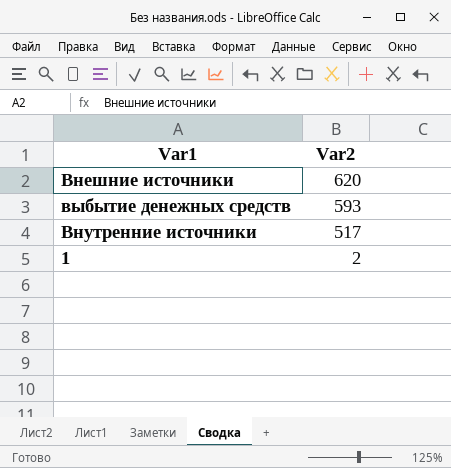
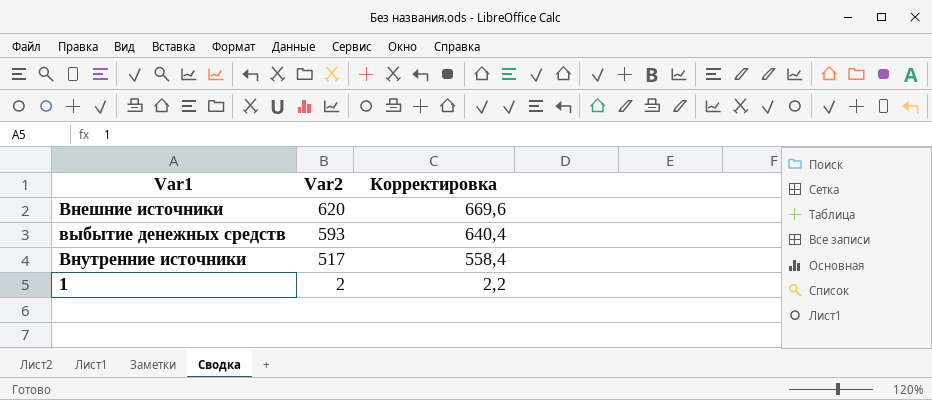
column Корректировка | formula: none -> [Var2] * 1,08

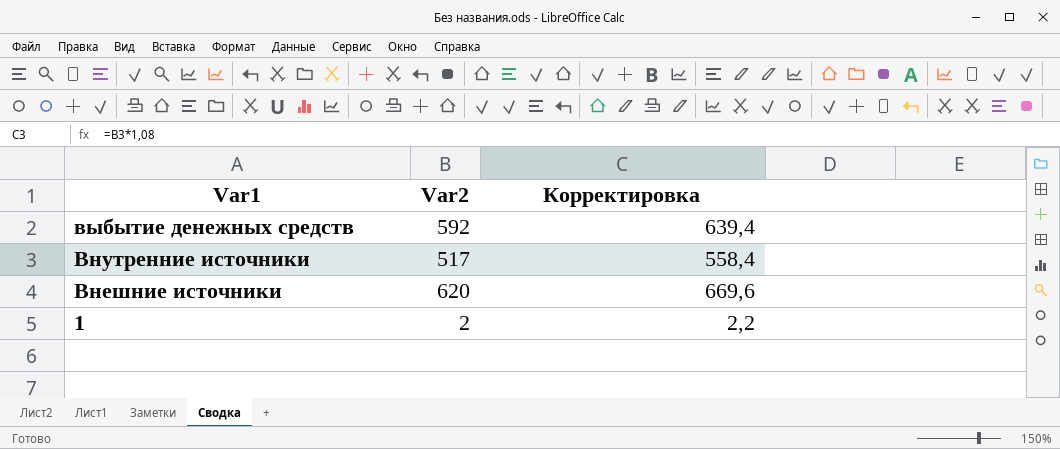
row order: Var2 descending -> Var1 descending
выбытие денежных средств | Var2: 593 -> 592
выбытие денежных средств | Корректировка: 640,4 -> 639,4

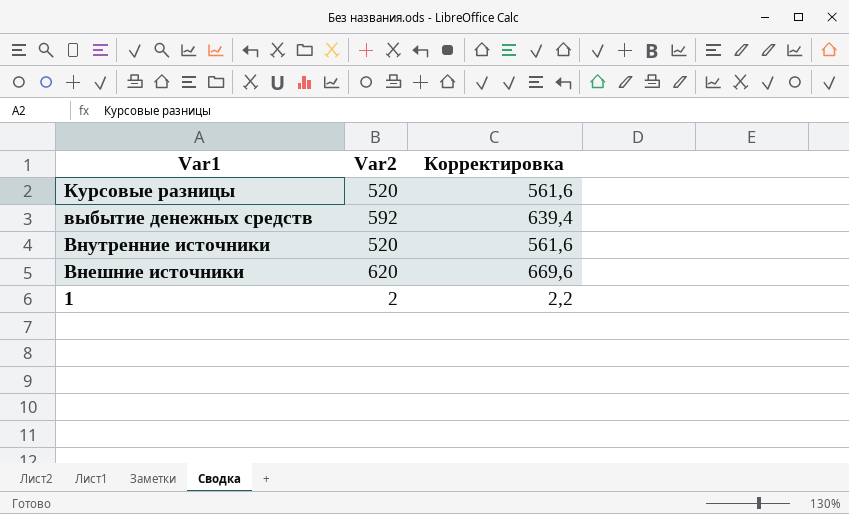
row Курсовые разницы: none -> 520 | 561,6
Внутренние источники | Var2: 517 -> 520
Внутренние источники | Корректировка: 558,4 -> 561,6

